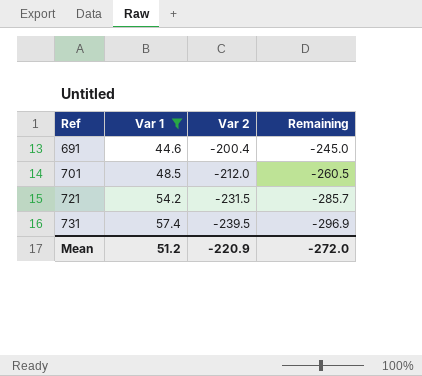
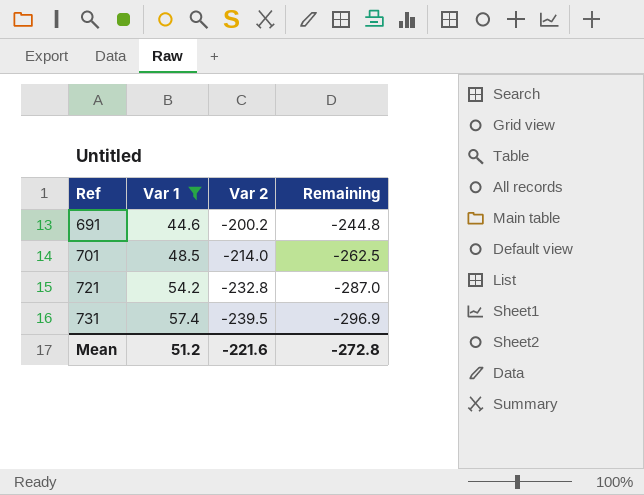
691 | Var 2: -200.4 -> -200.2
691 | Remaining: -245.0 -> -244.8
701 | Var 2: -212.0 -> -214.0
701 | Remaining: -260.5 -> -262.5
721 | Var 2: -231.5 -> -232.8
721 | Remaining: -285.7 -> -287.0
Mean | Var 2: -220.9 -> -221.6
Mean | Remaining: -272.0 -> -272.8

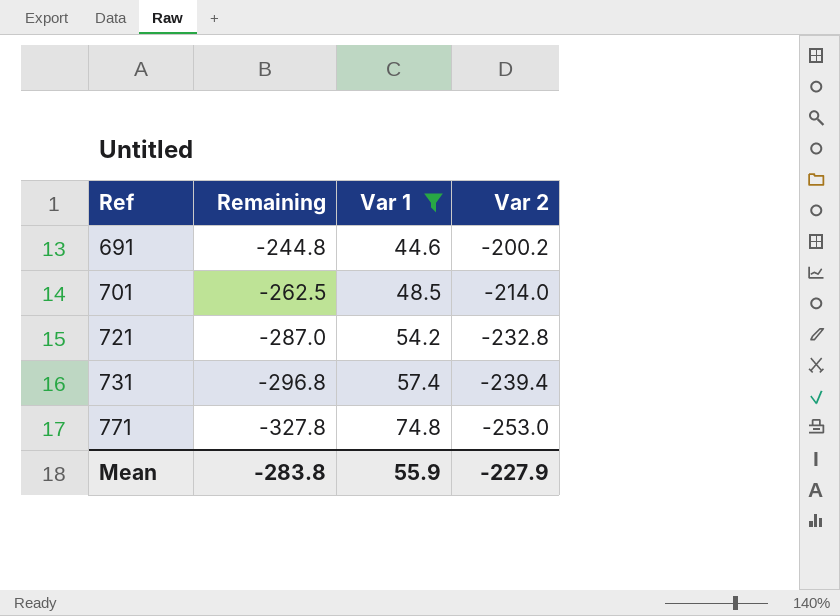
column Remaining | position: 4 -> 2
731 | Remaining: -296.9 -> -296.8
731 | Var 2: -239.5 -> -239.4
row 771: none -> -327.8 | 74.8 | -253.0
Mean | Remaining: -272.8 -> -283.8
Mean | Var 1: 51.2 -> 55.9
Mean | Var 2: -221.6 -> -227.9

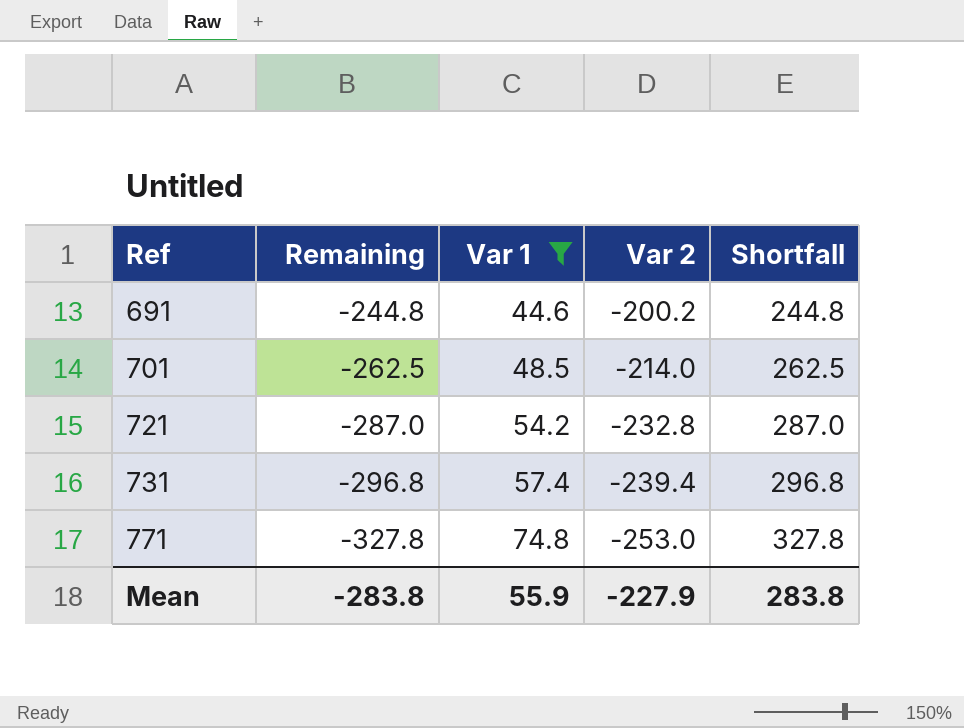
column Shortfall | formula: none -> [Var 1] - [Var 2]

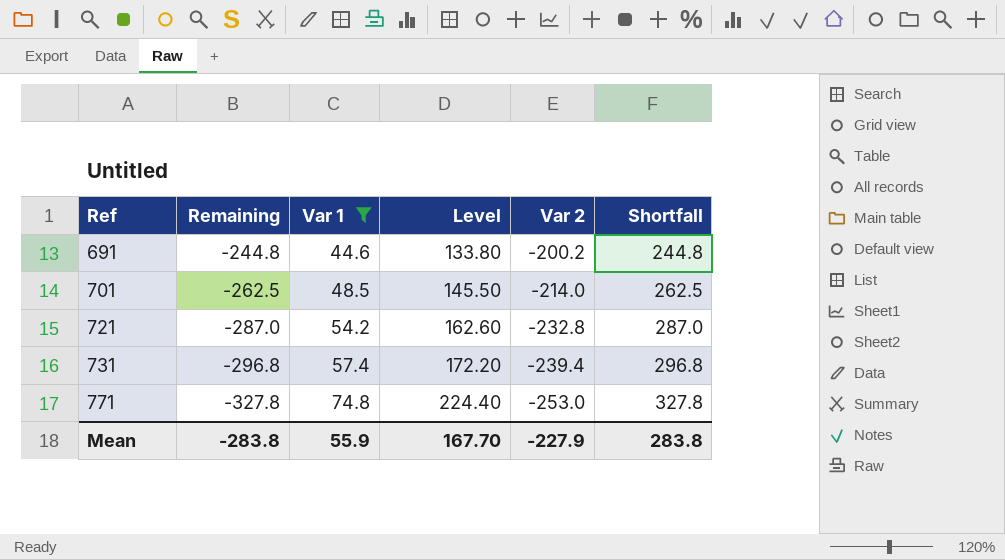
column Level | formula: none -> [Var 1] * 3

